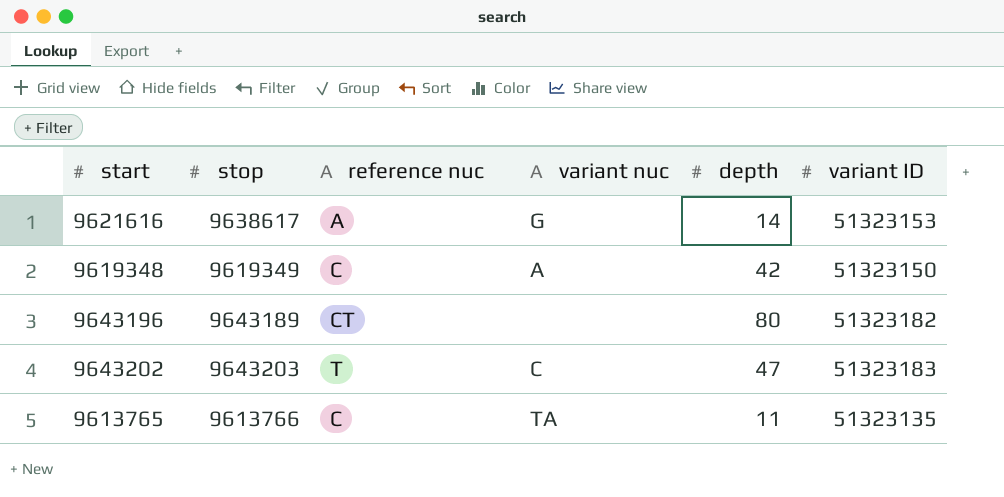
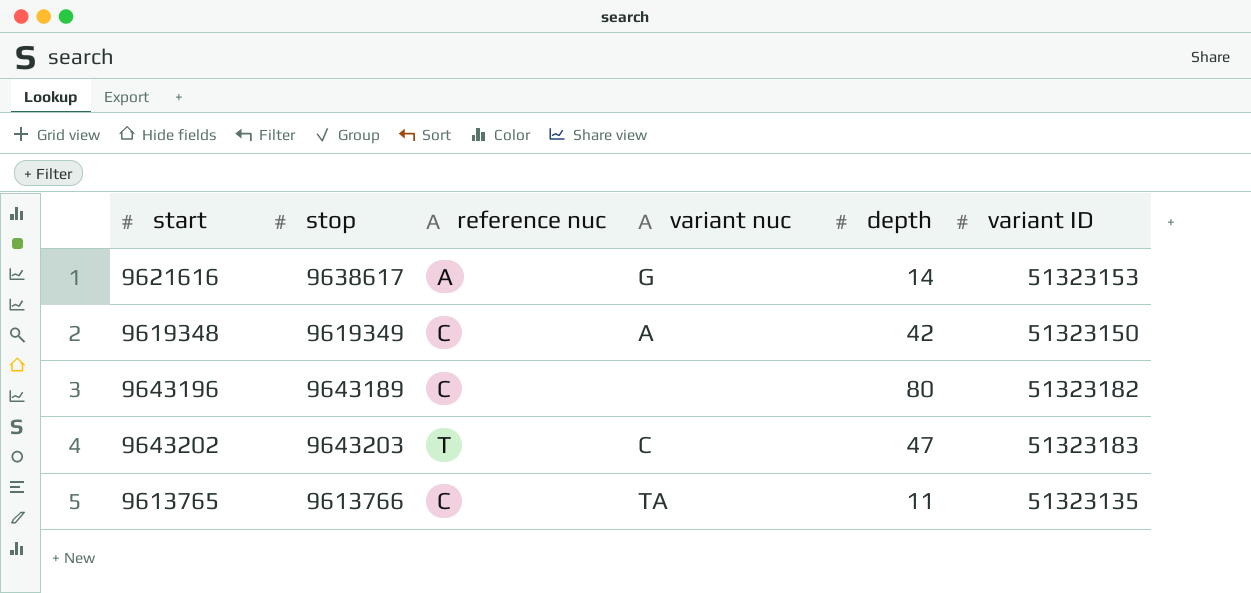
9643196 | reference nuc: CT -> C

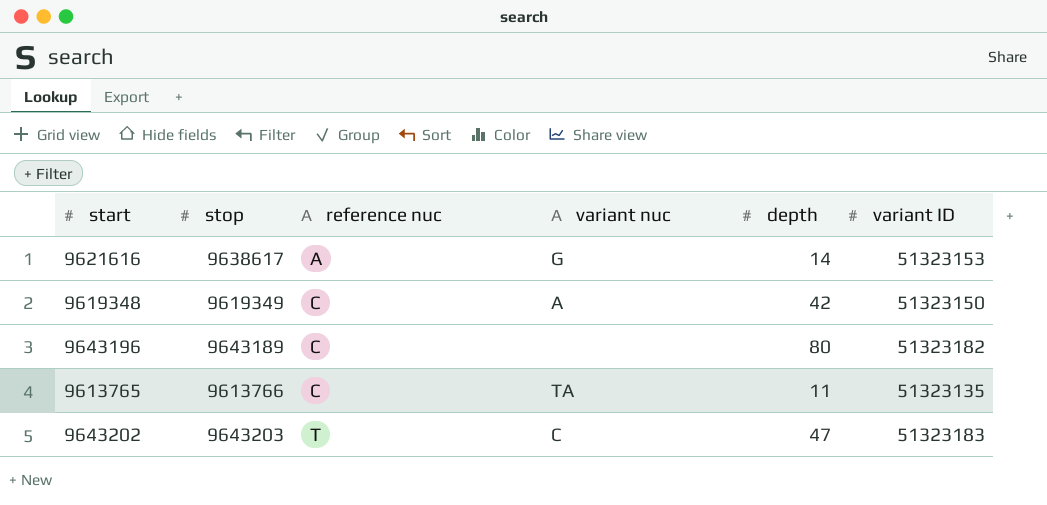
row order: none -> reference nuc ascending

